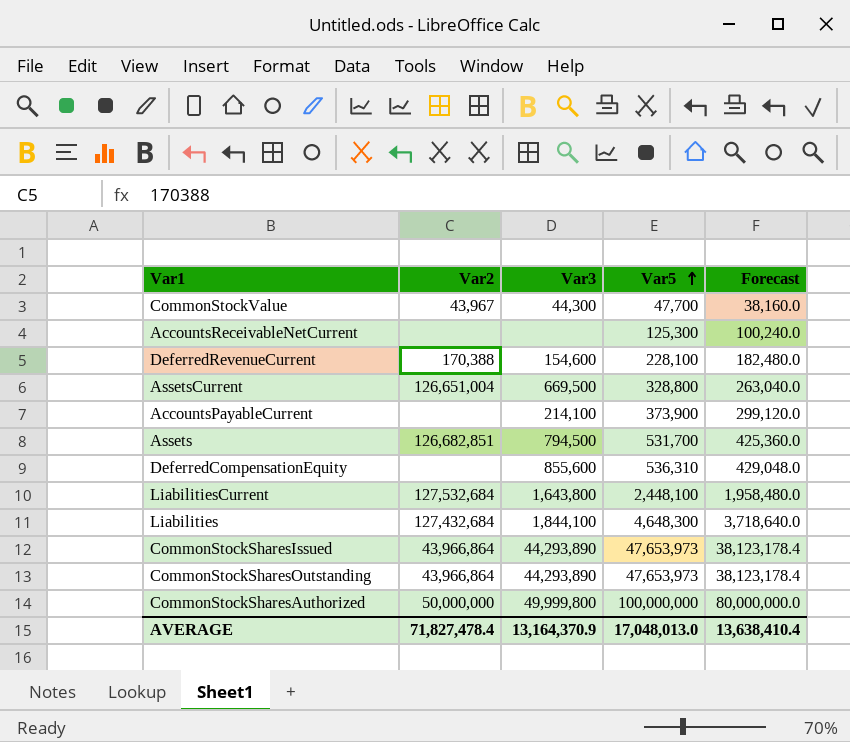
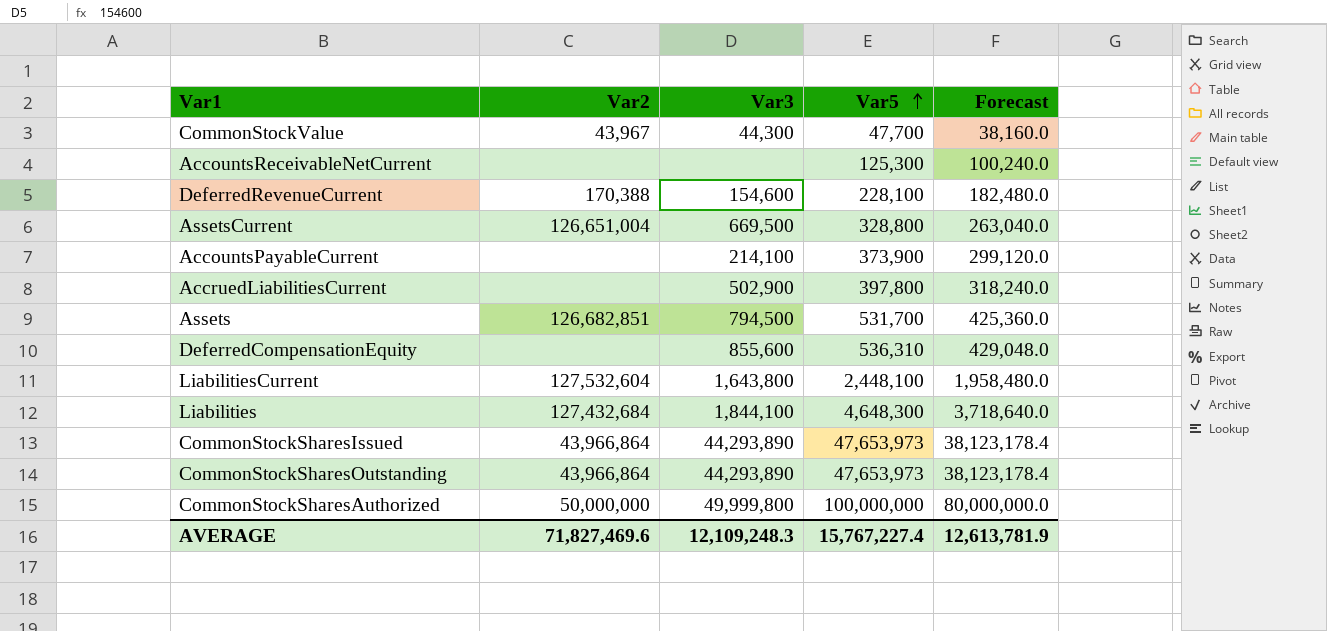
row AccruedLiabilitiesCurrent: none -> none | 502,900 | 397,800 | 318,240.0
LiabilitiesCurrent | Var2: 127,532,684 -> 127,532,604
AVERAGE | Var2: 71,827,478.4 -> 71,827,469.6
AVERAGE | Var3: 13,164,370.9 -> 12,109,248.3
AVERAGE | Var5: 17,048,013.0 -> 15,767,227.4
AVERAGE | Forecast: 13,638,410.4 -> 12,613,781.9

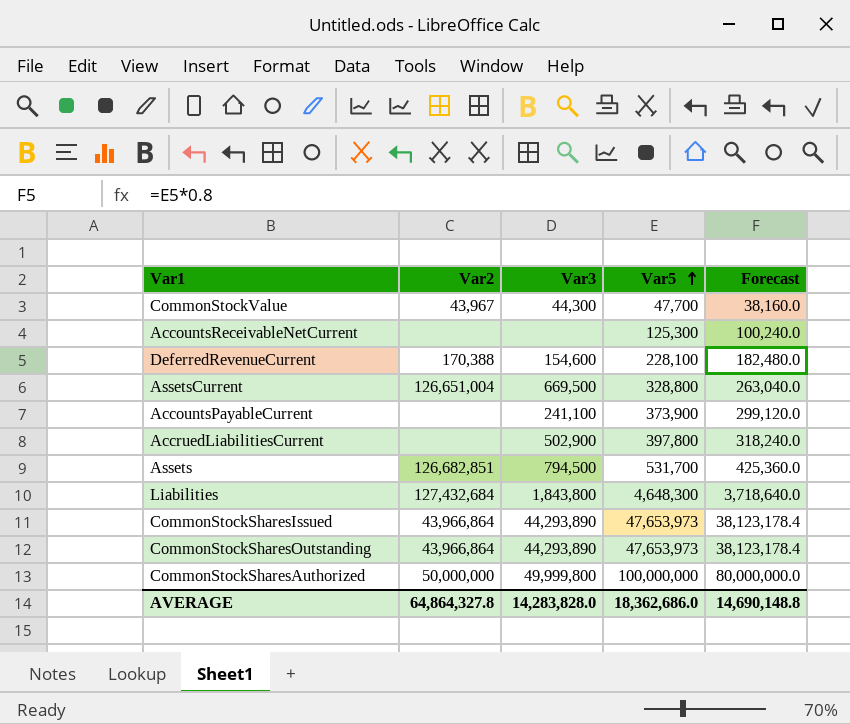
row DeferredCompensationEquity: none | 855,600 | 536,310 | 429,048.0 -> none
row LiabilitiesCurrent: 127,532,604 | 1,643,800 | 2,448,100 | 1,958,480.0 -> none
AccountsPayableCurrent | Var3: 214,100 -> 241,100
Liabilities | Var3: 1,844,100 -> 1,843,800
AVERAGE | Var2: 71,827,469.6 -> 64,864,327.8
AVERAGE | Var3: 12,109,248.3 -> 14,283,828.0
AVERAGE | Var5: 15,767,227.4 -> 18,362,686.0
AVERAGE | Forecast: 12,613,781.9 -> 14,690,148.8

